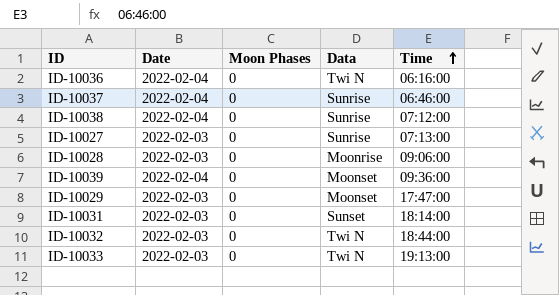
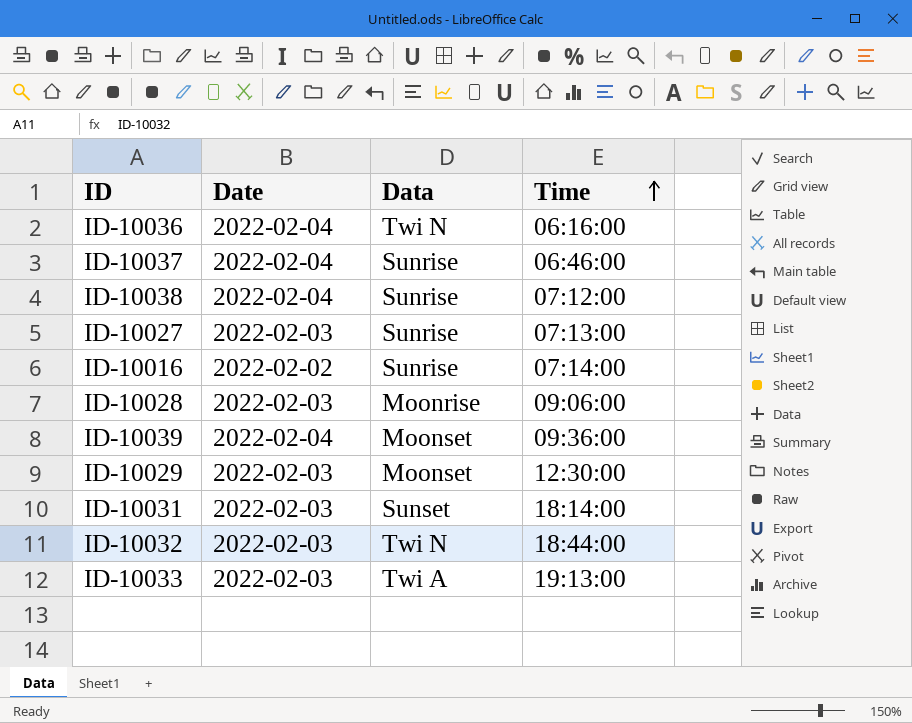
column Moon Phases | position: 3 -> none
row ID-10016: none -> 2022-02-02 | Sunrise | 07:14:00
ID-10029 | Time: 17:47:00 -> 12:30:00
ID-10033 | Data: Twi N -> Twi A

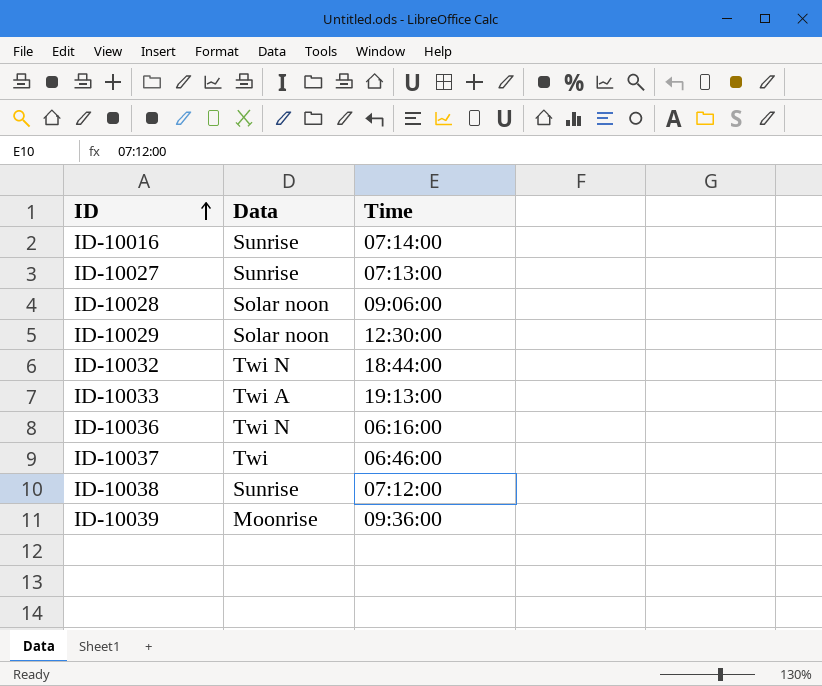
row order: Time ascending -> ID ascending
column Date | position: 2 -> none
row ID-10031: 2022-02-03 | Sunset | 18:14:00 -> none
ID-10028 | Data: Moonrise -> Solar noon
ID-10029 | Data: Moonset -> Solar noon
ID-10037 | Data: Sunrise -> Twi
ID-10039 | Data: Moonset -> Moonrise

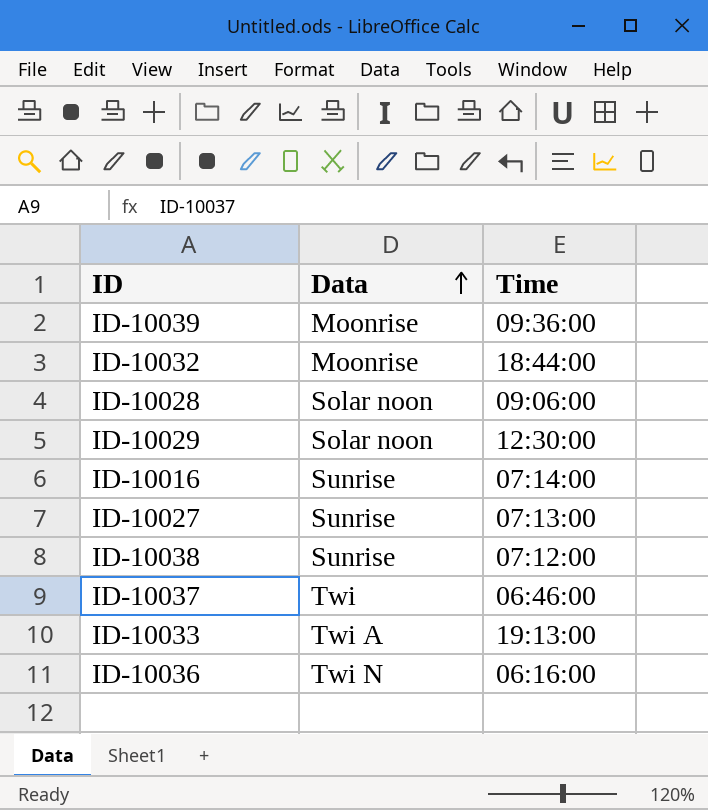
row order: ID ascending -> Data ascending
ID-10032 | Data: Twi N -> Moonrise

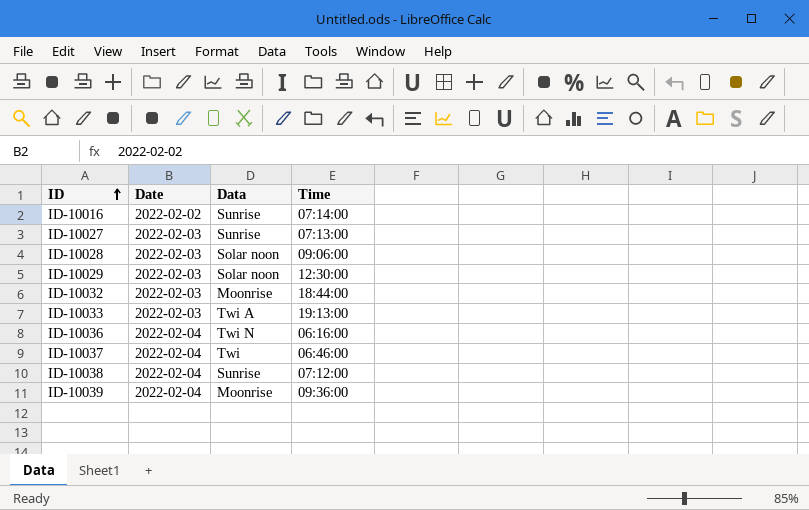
row order: Data ascending -> ID ascending
column Date | position: none -> 2

